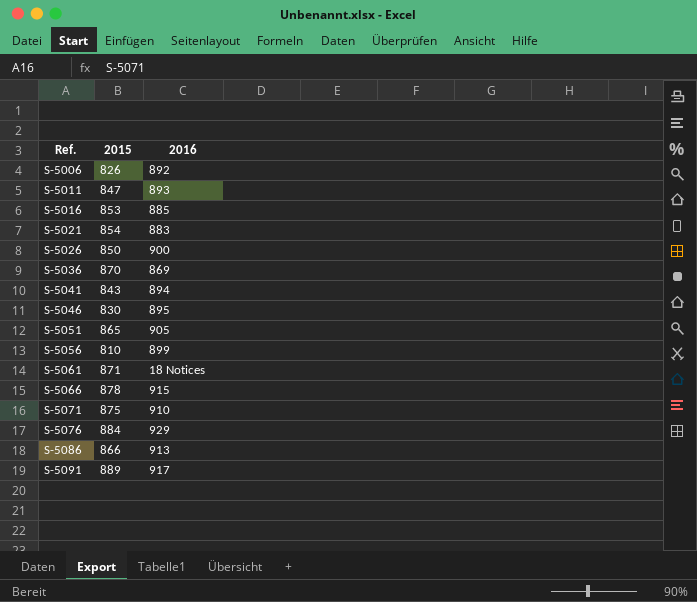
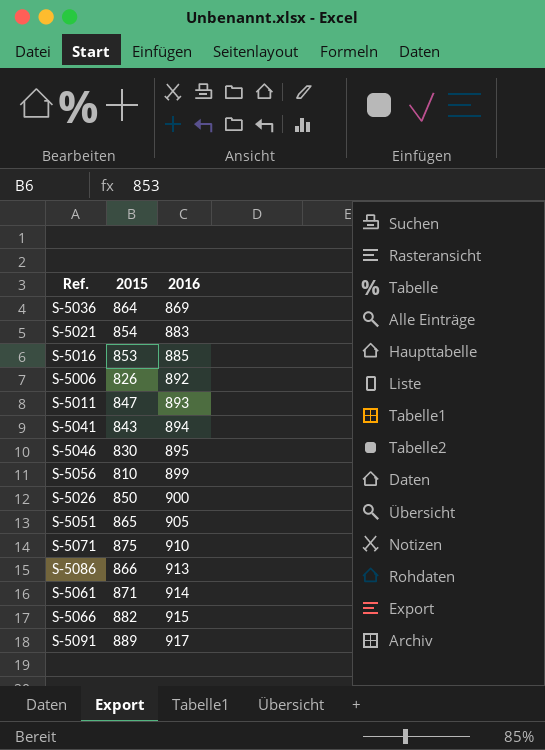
row order: Ref. ascending -> 2016 ascending
row S-5076: 884 | 929 -> none
S-5036 | 2015: 870 -> 864
S-5061 | 2016: 18 Notices -> 914
S-5066 | 2015: 878 -> 882

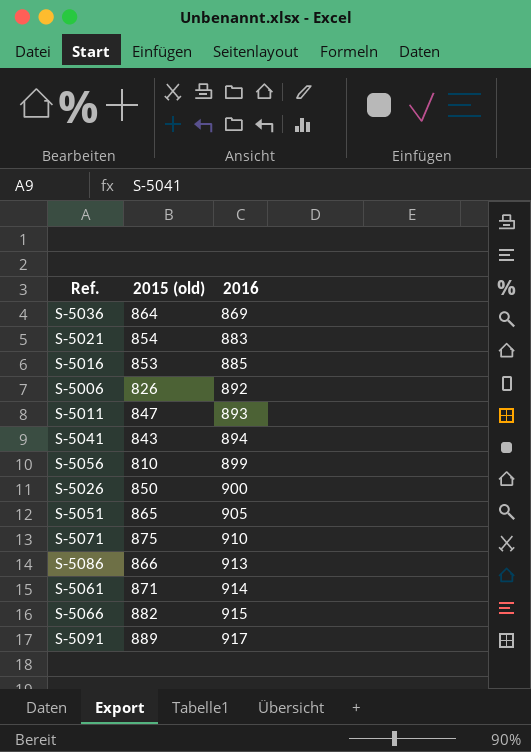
column name: 2015 -> 2015 (old)
row S-5046: 830 | 895 -> none

